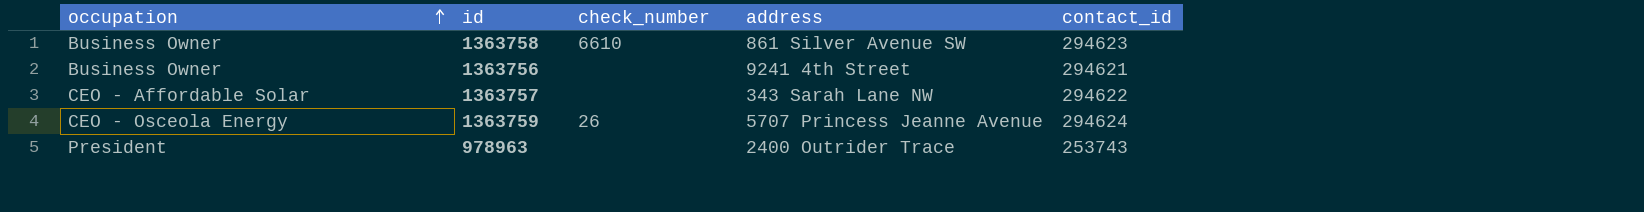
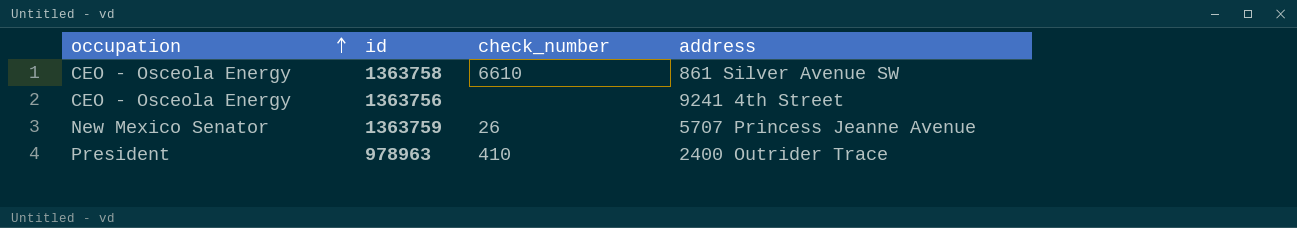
column contact_id | position: 5 -> none
row 1363757: CEO - Affordable Solar | none | 343 Sarah Lane NW | 294622 -> none
1363758 | occupation: Business Owner -> CEO - Osceola Energy
1363756 | occupation: Business Owner -> CEO - Osceola Energy
1363759 | occupation: CEO - Osceola Energy -> New Mexico Senator
978963 | check_number: none -> 410

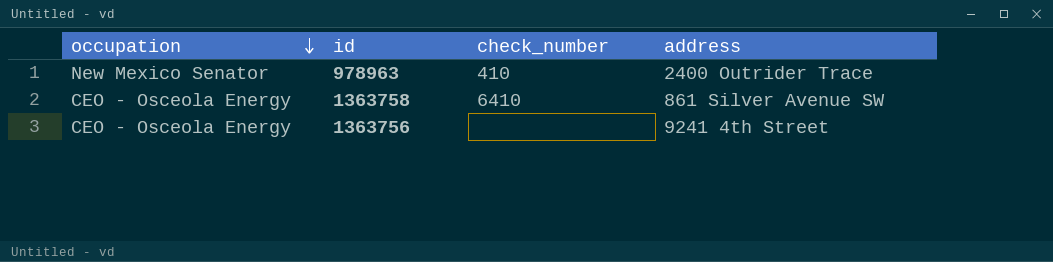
row order: occupation ascending -> occupation descending
row 1363759: New Mexico Senator | 26 | 5707 Princess Jeanne Avenue -> none
978963 | occupation: President -> New Mexico Senator
1363758 | check_number: 6610 -> 6410

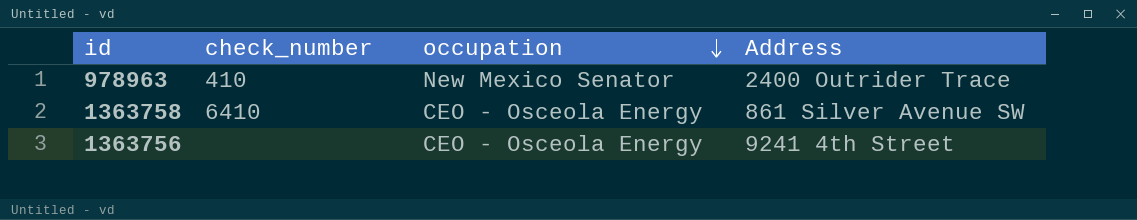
column occupation | position: 1 -> 3
column name: address -> Address

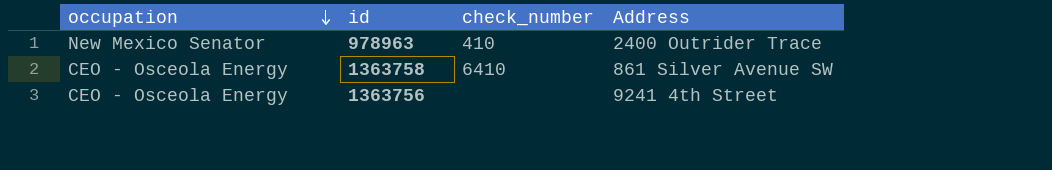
column occupation | position: 3 -> 1

